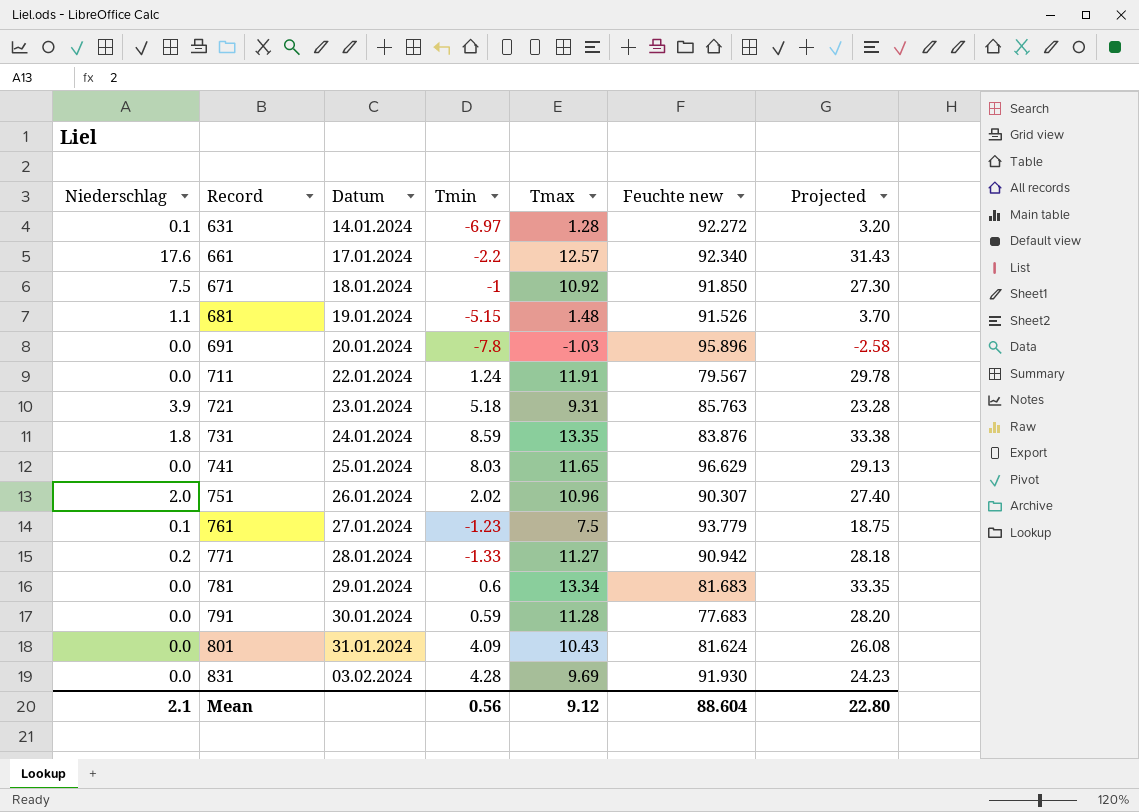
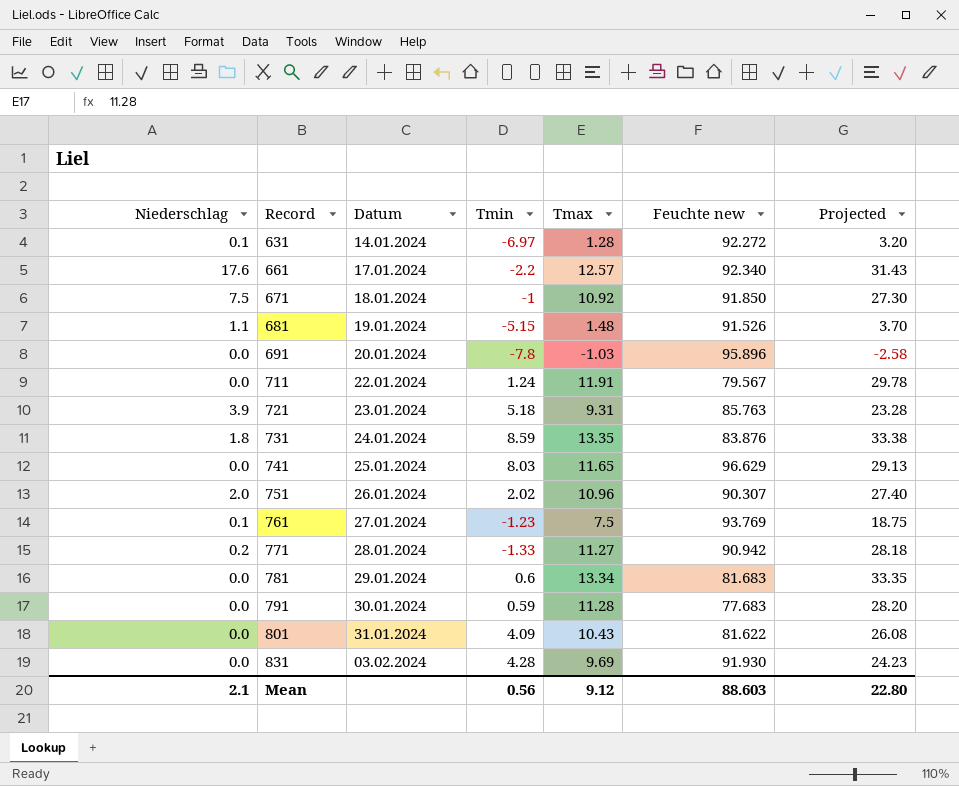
761 | Feuchte new: 93.779 -> 93.769
801 | Feuchte new: 81.624 -> 81.622
Mean | Feuchte new: 88.604 -> 88.603

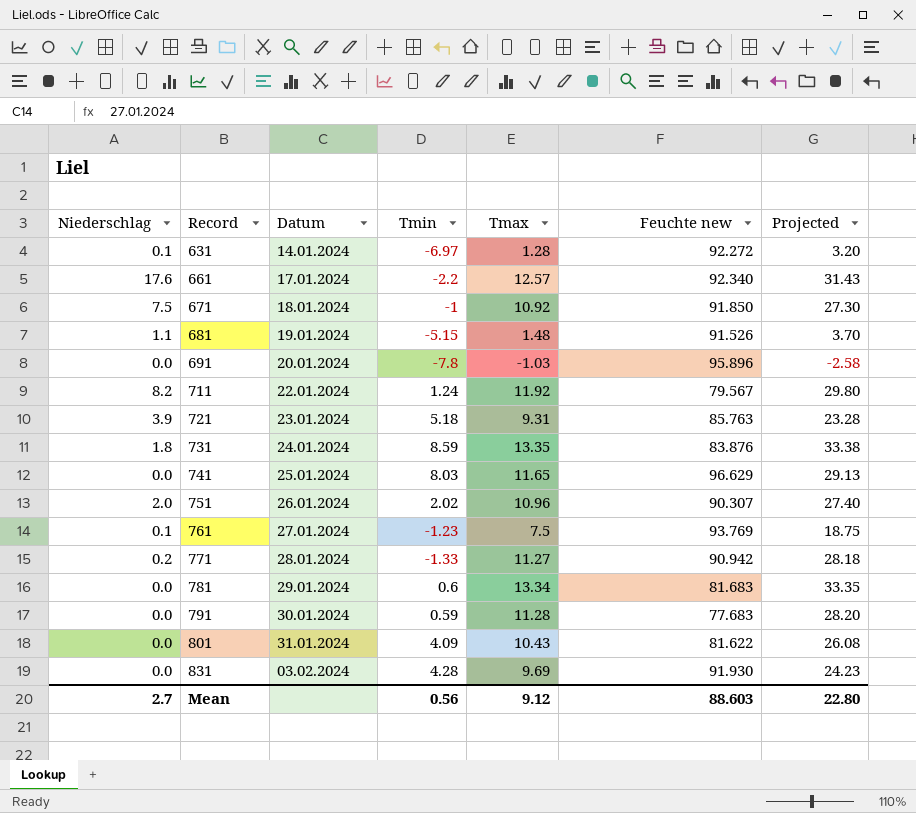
711 | Niederschlag: 0.0 -> 8.2
711 | Tmax: 11.91 -> 11.92
711 | Projected: 29.78 -> 29.80
Mean | Niederschlag: 2.1 -> 2.7

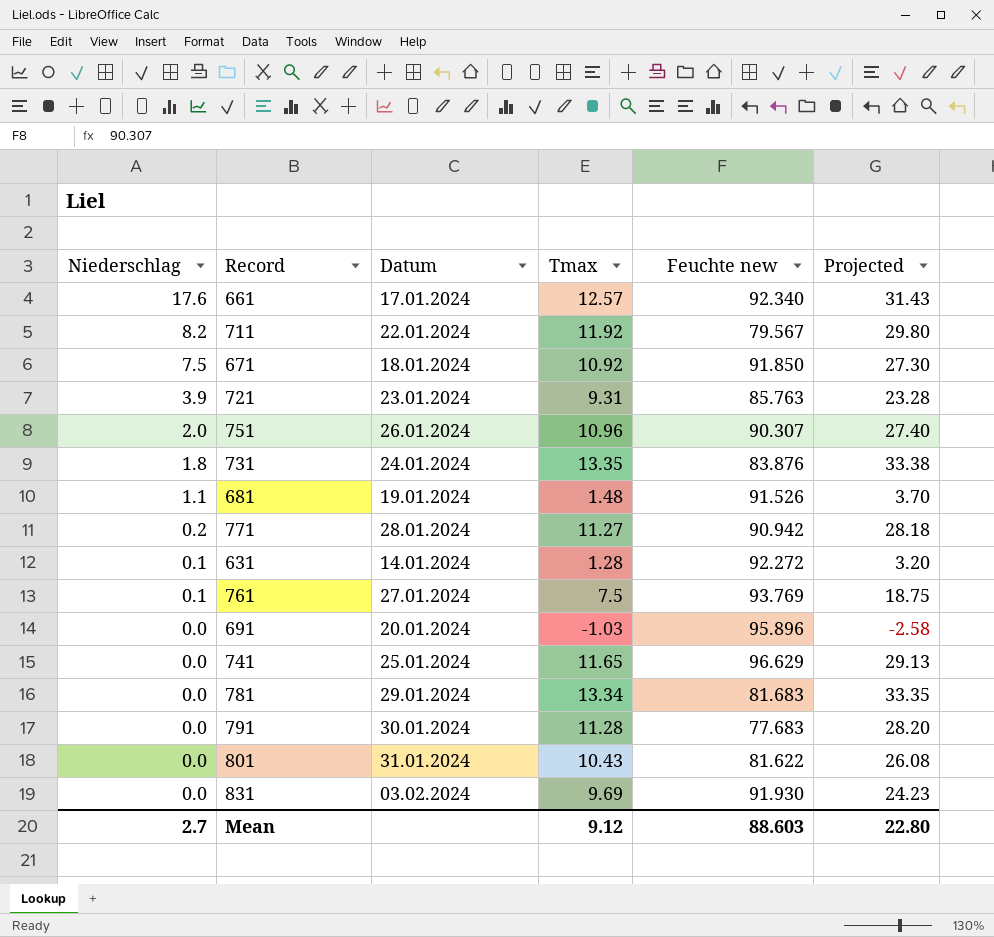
row order: Record ascending -> Niederschlag descending
column Tmin | position: 4 -> none

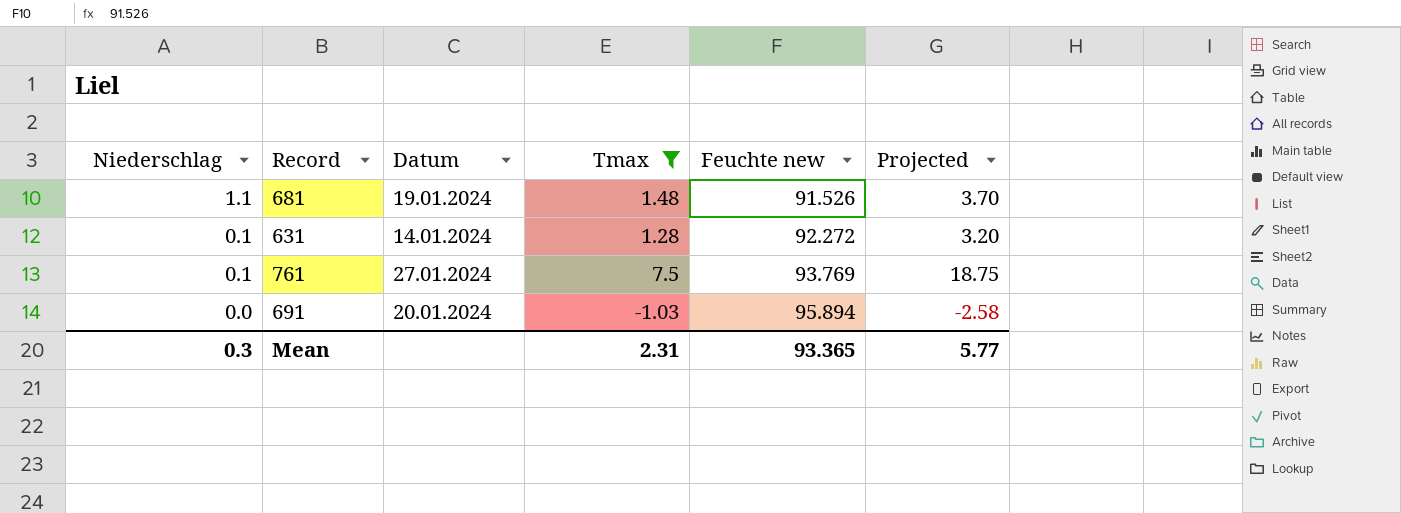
filter: none -> Tmax <= 7.5
691 | Feuchte new: 95.896 -> 95.894
Mean | Niederschlag: 2.7 -> 0.3
Mean | Tmax: 9.12 -> 2.31
Mean | Feuchte new: 88.603 -> 93.365
Mean | Projected: 22.80 -> 5.77

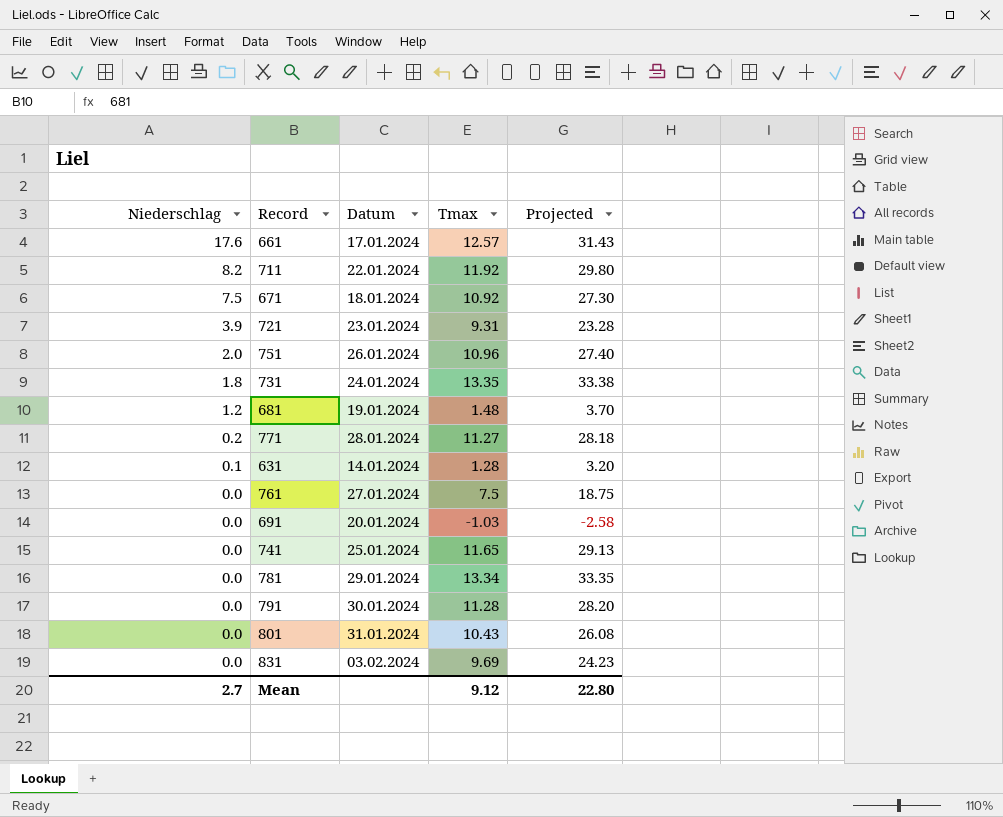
filter: Tmax <= 7.5 -> none
column Feuchte new | position: 5 -> none
681 | Niederschlag: 1.1 -> 1.2
761 | Niederschlag: 0.1 -> 0.0
Mean | Niederschlag: 0.3 -> 2.7
Mean | Tmax: 2.31 -> 9.12
Mean | Projected: 5.77 -> 22.80

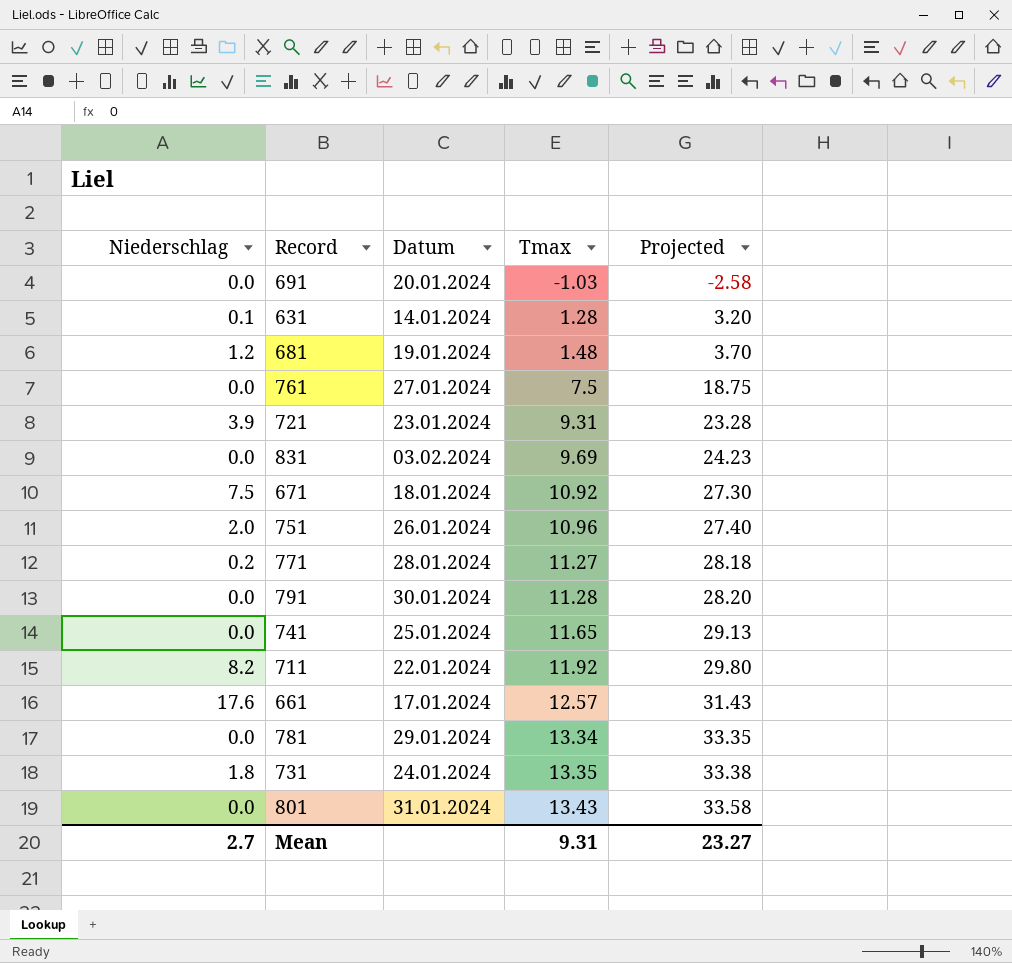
row order: Niederschlag descending -> Tmax ascending
801 | Tmax: 10.43 -> 13.43
801 | Projected: 26.08 -> 33.58
Mean | Tmax: 9.12 -> 9.31
Mean | Projected: 22.80 -> 23.27

